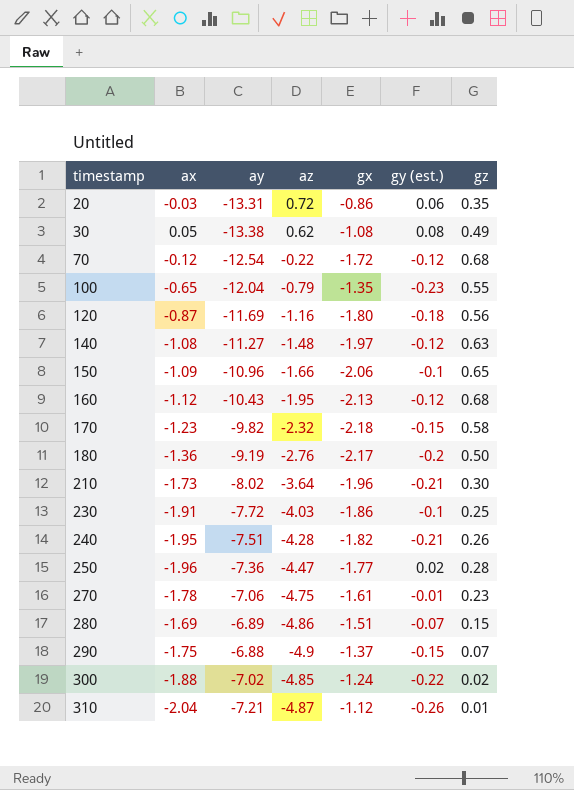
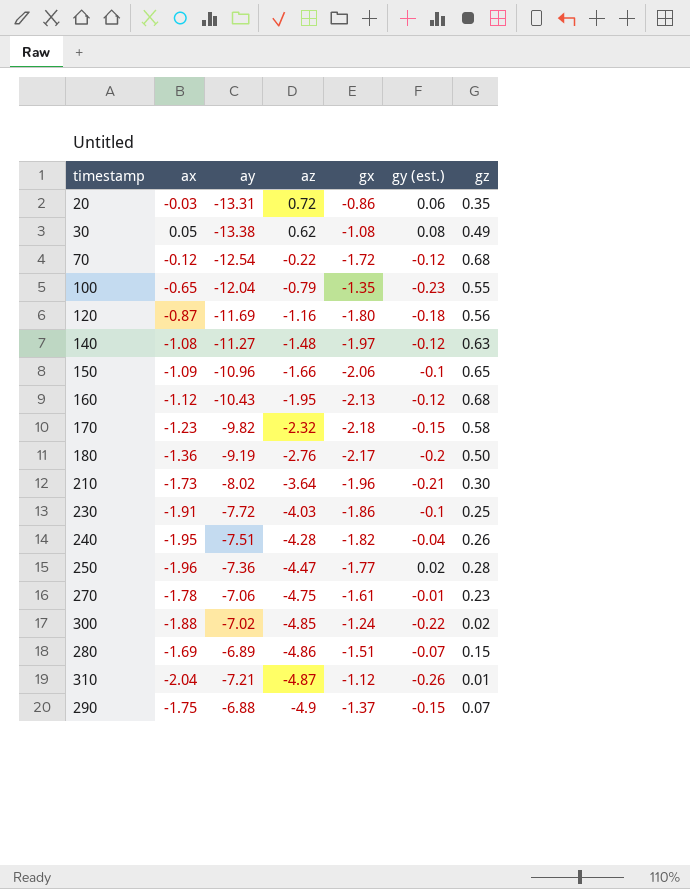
row order: timestamp ascending -> az descending
240 | gy (est.): -0.21 -> -0.04

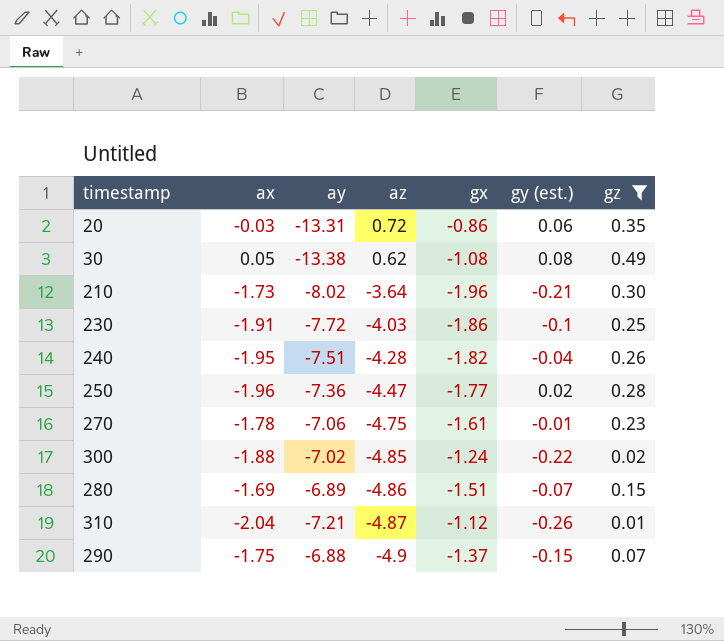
filter: none -> gz <= 0.49

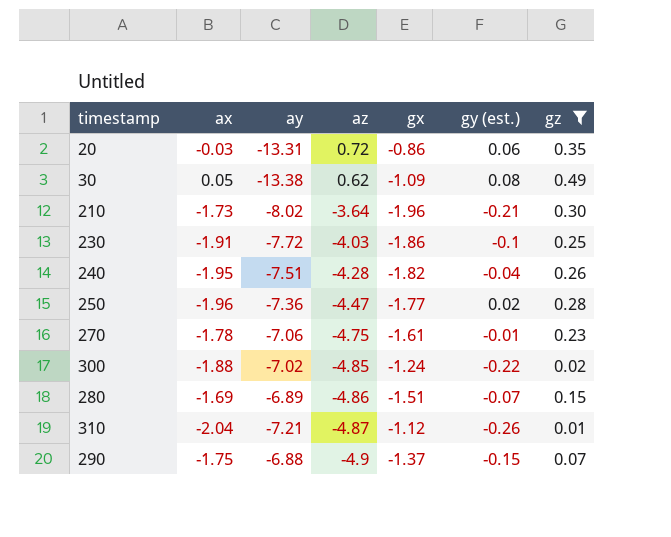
30 | gx: -1.08 -> -1.09

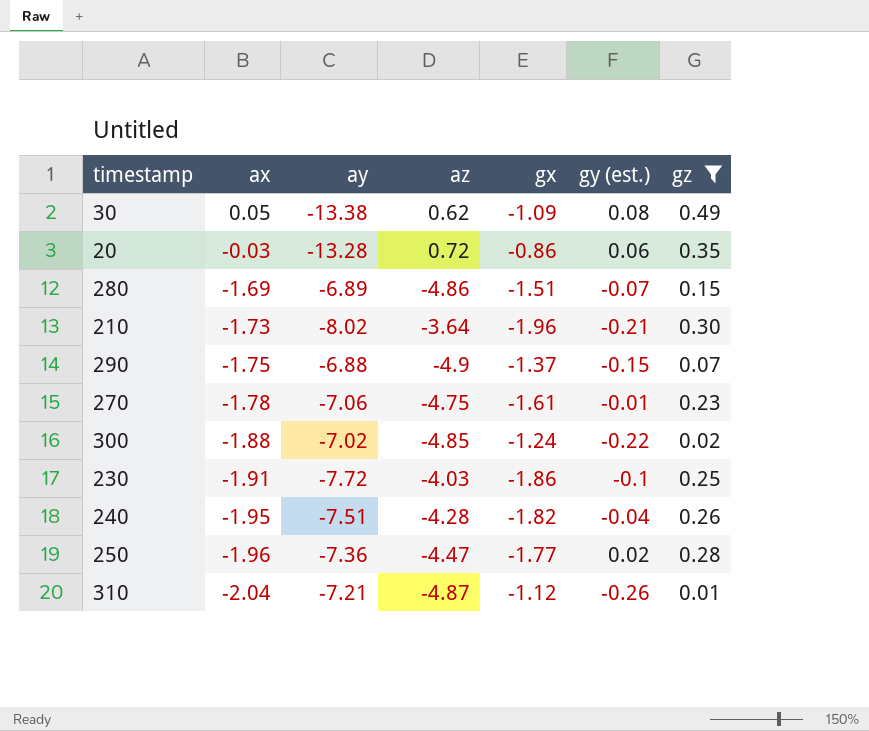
row order: az descending -> ax descending
20 | ay: -13.31 -> -13.28

